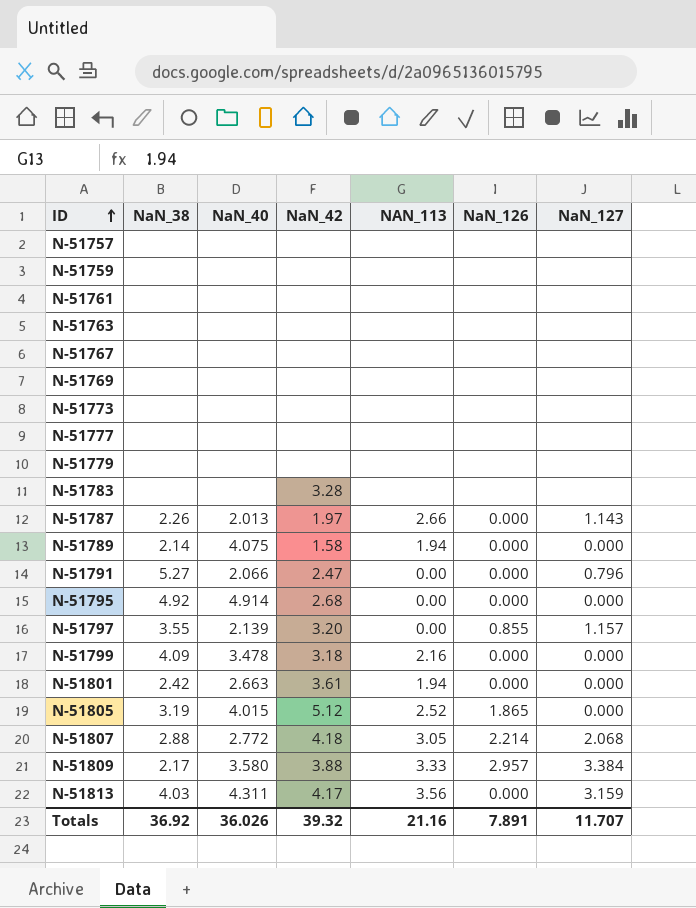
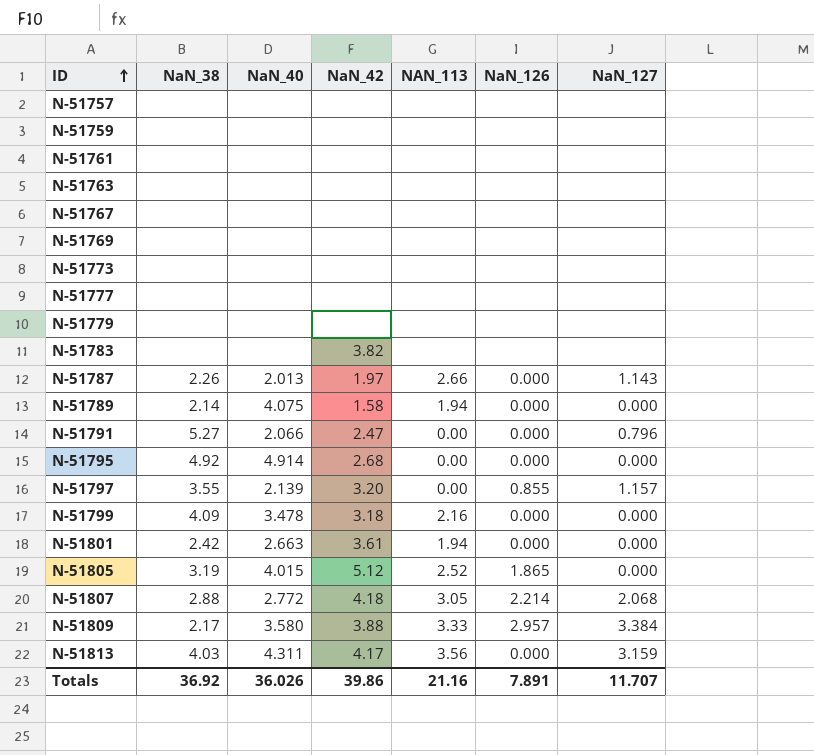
N-51783 | NaN_42: 3.28 -> 3.82
Totals | NaN_42: 39.32 -> 39.86

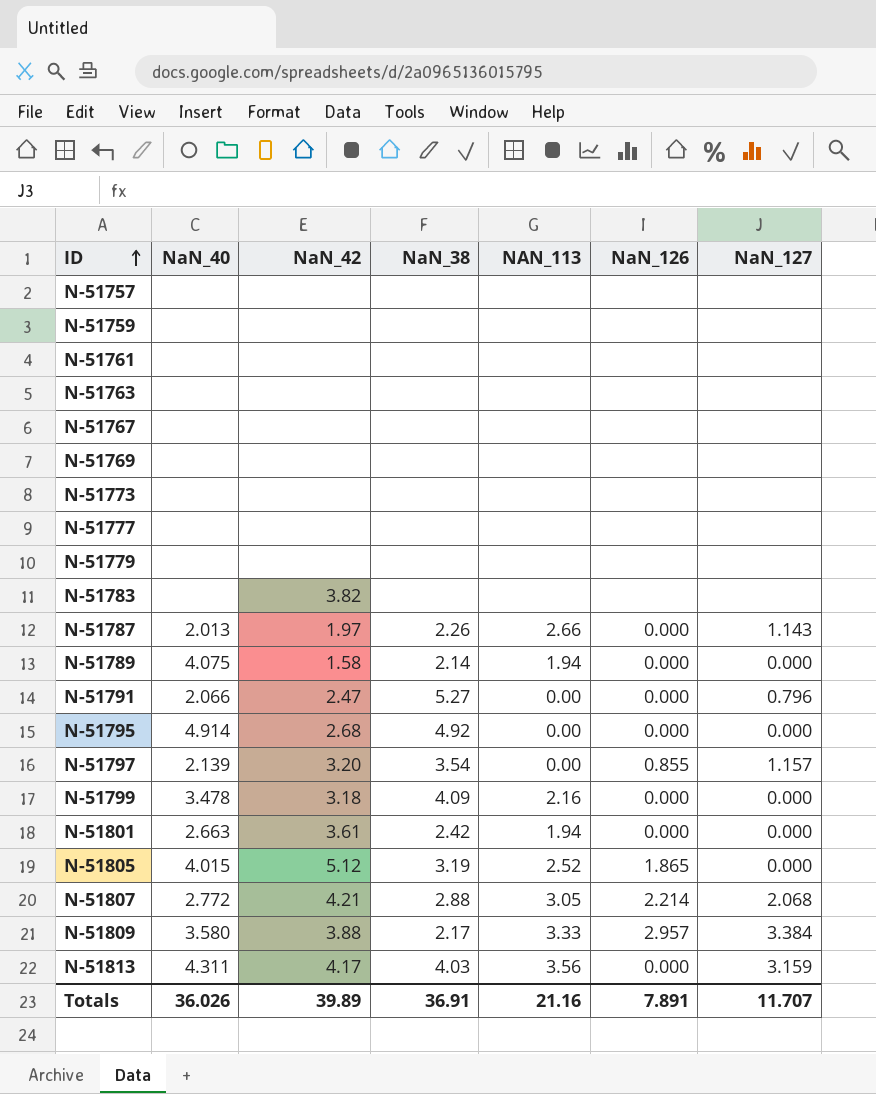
column NaN_38 | position: 2 -> 4
N-51797 | NaN_38: 3.55 -> 3.54
N-51807 | NaN_42: 4.18 -> 4.21
Totals | NaN_42: 39.86 -> 39.89
Totals | NaN_38: 36.92 -> 36.91

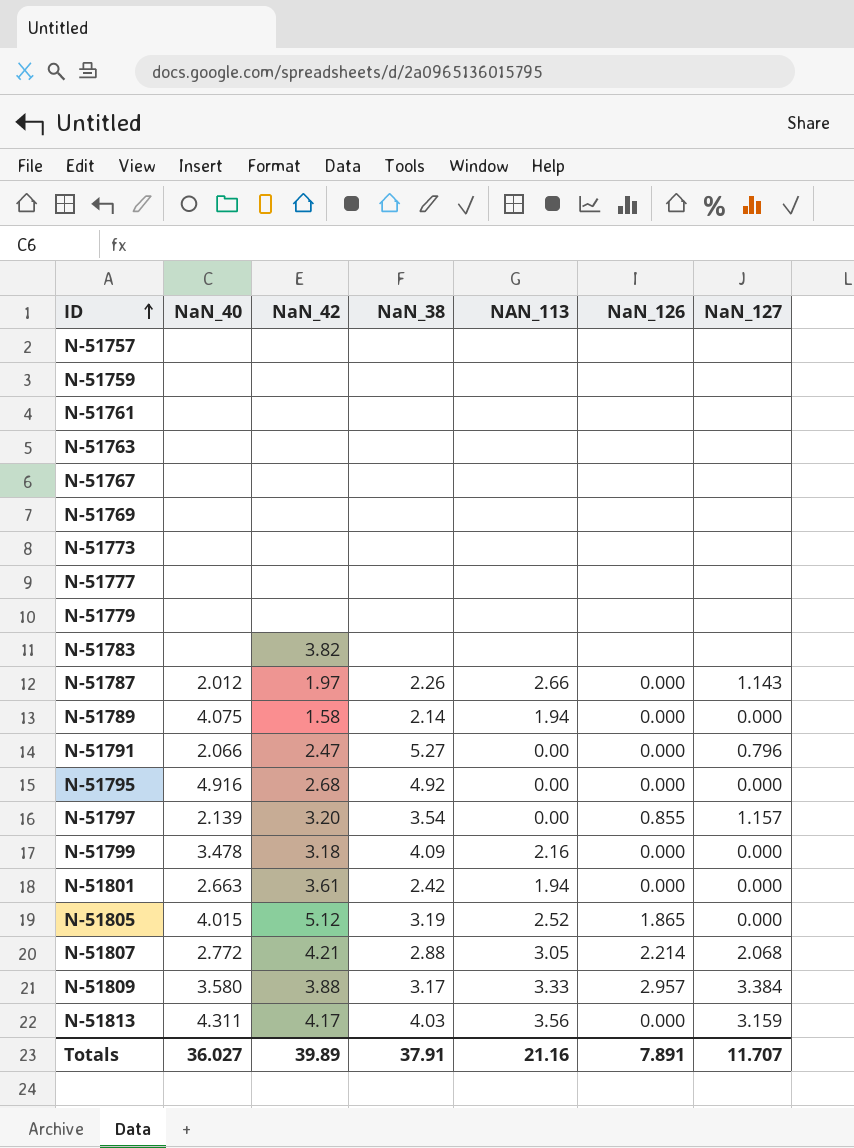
N-51787 | NaN_40: 2.013 -> 2.012
N-51795 | NaN_40: 4.914 -> 4.916
N-51809 | NaN_38: 2.17 -> 3.17
Totals | NaN_40: 36.026 -> 36.027
Totals | NaN_38: 36.91 -> 37.91

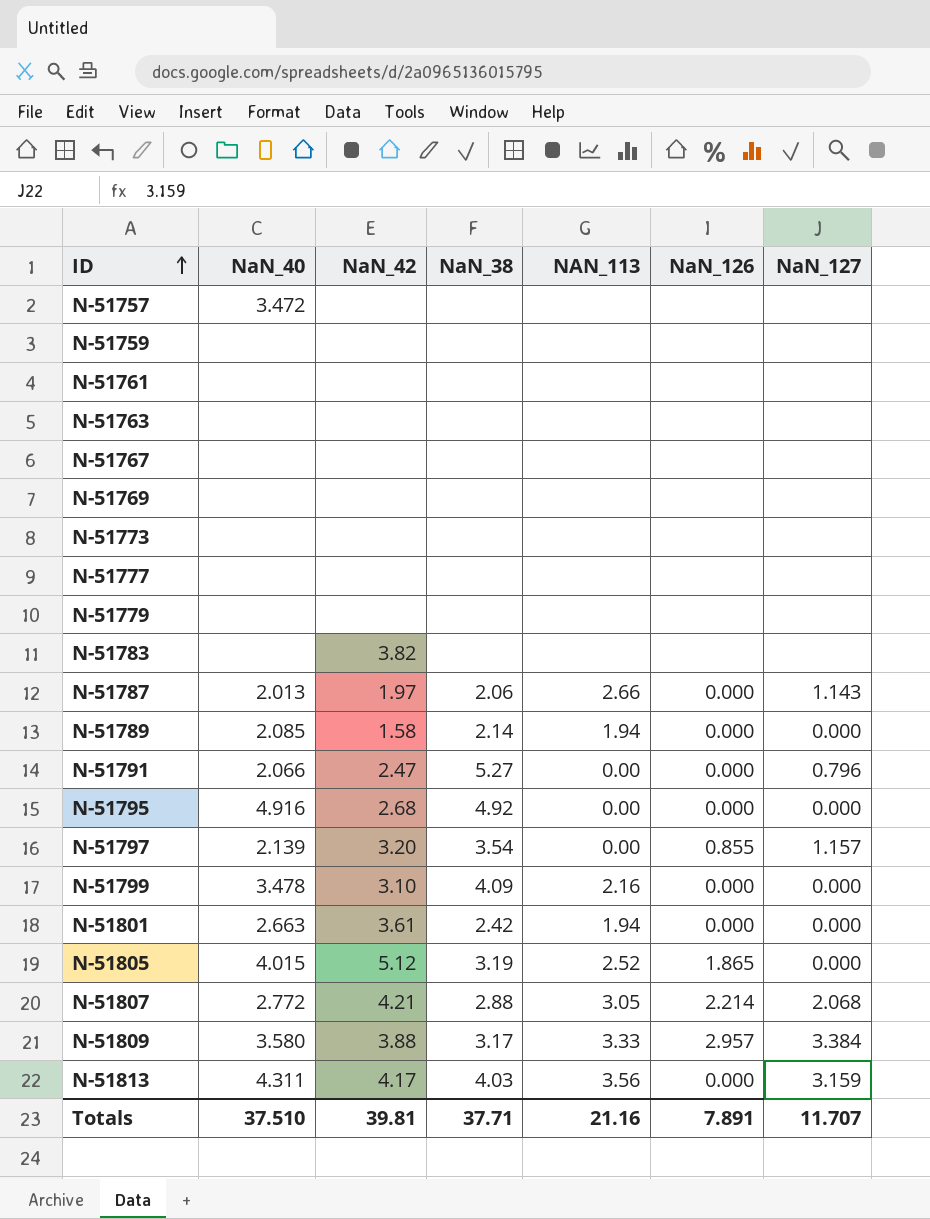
N-51757 | NaN_40: none -> 3.472
N-51787 | NaN_40: 2.012 -> 2.013
N-51787 | NaN_38: 2.26 -> 2.06
N-51789 | NaN_40: 4.075 -> 2.085
N-51799 | NaN_42: 3.18 -> 3.10
Totals | NaN_40: 36.027 -> 37.510
Totals | NaN_42: 39.89 -> 39.81
Totals | NaN_38: 37.91 -> 37.71

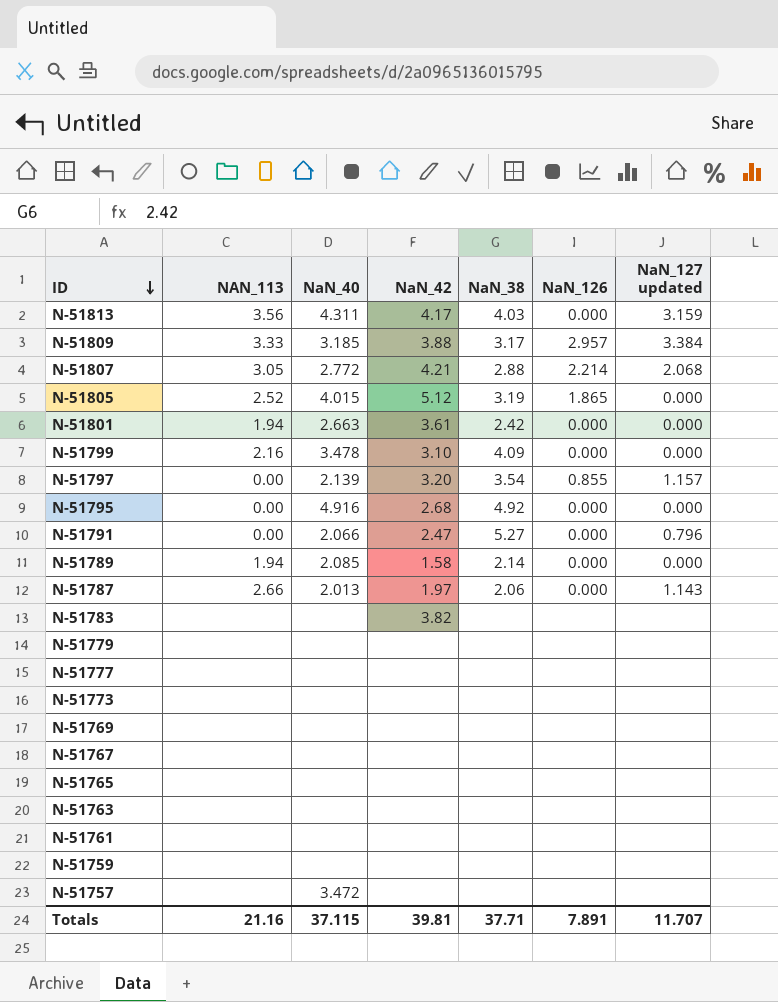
row order: ID ascending -> ID descending
column NAN_113 | position: 5 -> 2
column name: NaN_127 -> NaN_127 updated
N-51809 | NaN_40: 3.580 -> 3.185
row N-51765: none -> none | none | none | none | none | none
Totals | NaN_40: 37.510 -> 37.115

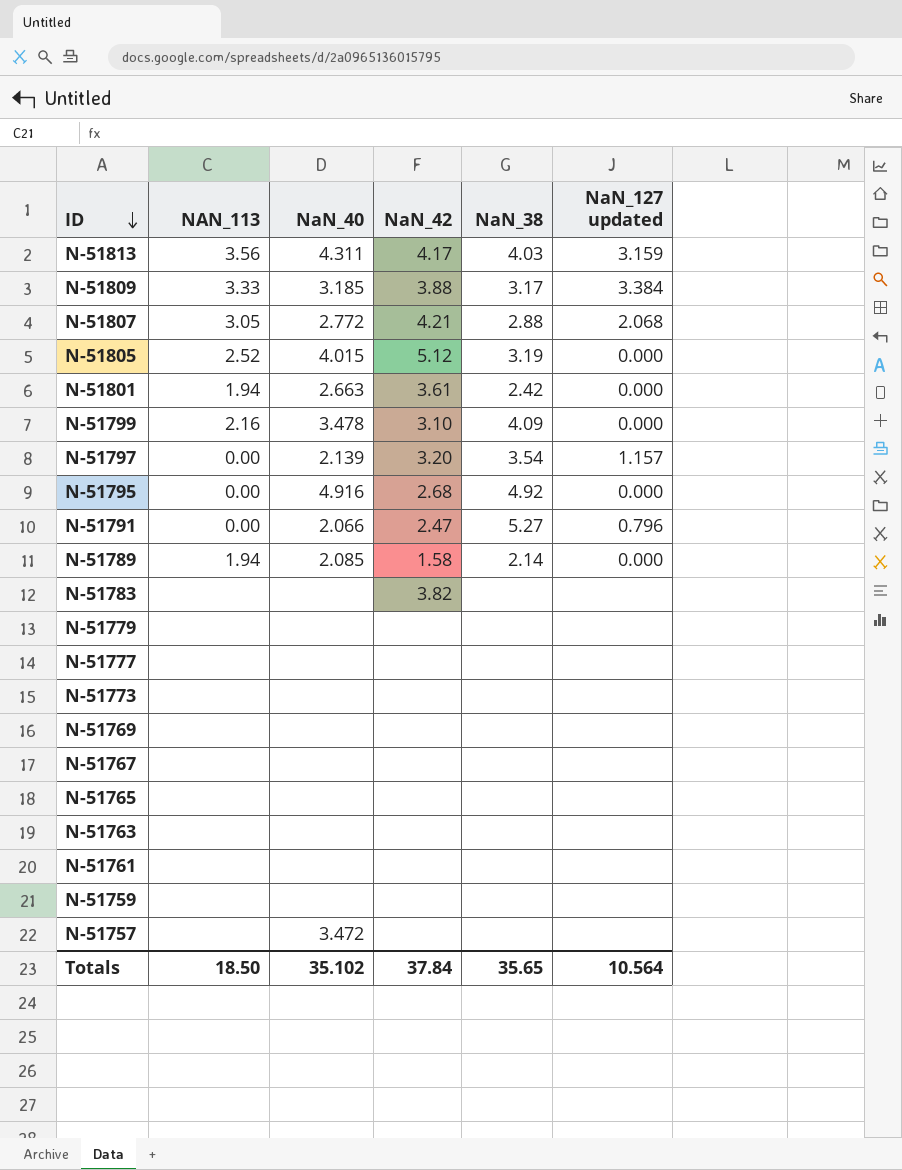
column NaN_126 | position: 6 -> none
row N-51787: 2.66 | 2.013 | 1.97 | 2.06 | 0.000 | 1.143 -> none
Totals | NAN_113: 21.16 -> 18.50
Totals | NaN_40: 37.115 -> 35.102
Totals | NaN_42: 39.81 -> 37.84
Totals | NaN_38: 37.71 -> 35.65
Totals | NaN_127 updated: 11.707 -> 10.564

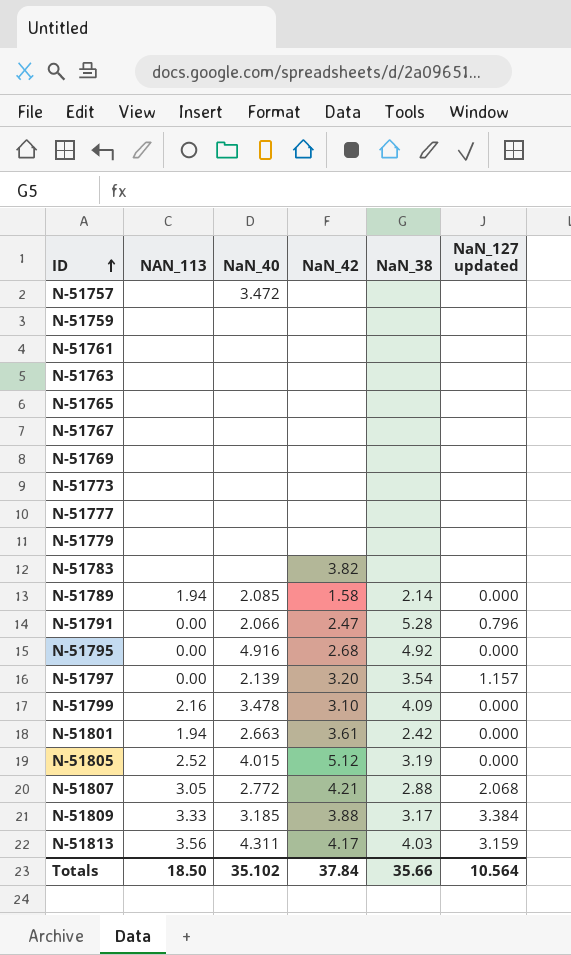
row order: ID descending -> ID ascending
N-51791 | NaN_38: 5.27 -> 5.28
Totals | NaN_38: 35.65 -> 35.66

